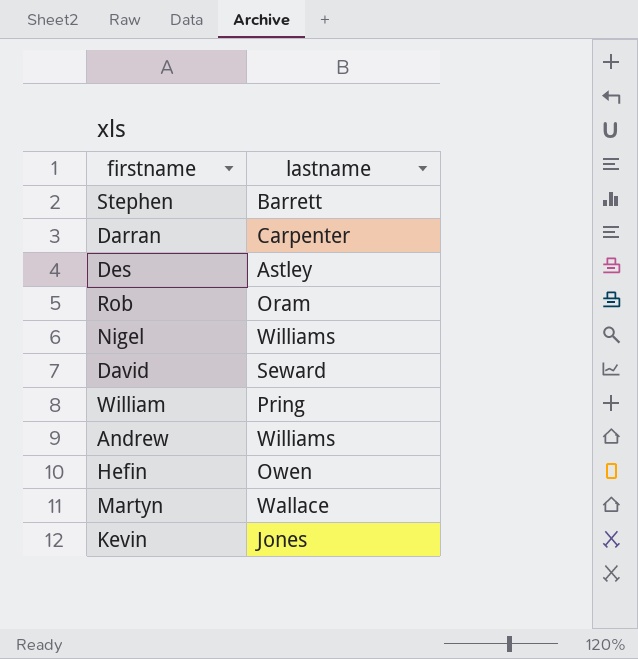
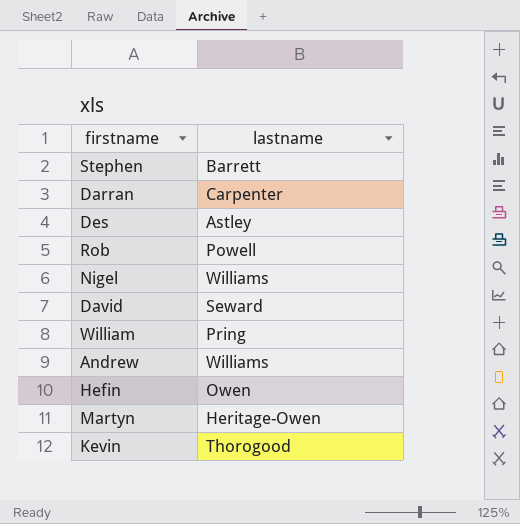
Rob | lastname: Oram -> Powell
Martyn | lastname: Wallace -> Heritage-Owen
Kevin | lastname: Jones -> Thorogood

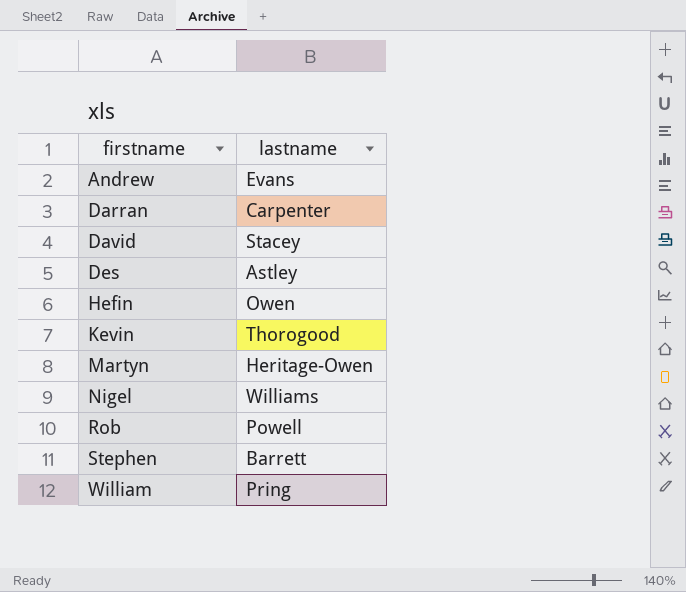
row order: none -> firstname ascending
Andrew | lastname: Williams -> Evans
David | lastname: Seward -> Stacey

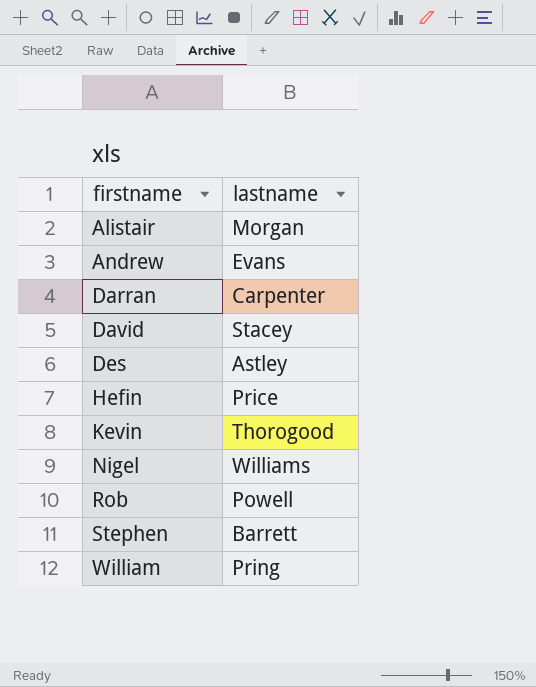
row Martyn: Heritage-Owen -> none
row Alistair: none -> Morgan
Hefin | lastname: Owen -> Price

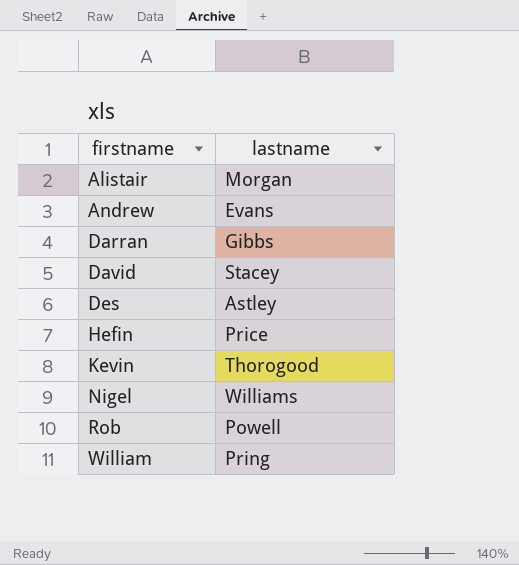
row Stephen: Barrett -> none
Darran | lastname: Carpenter -> Gibbs

